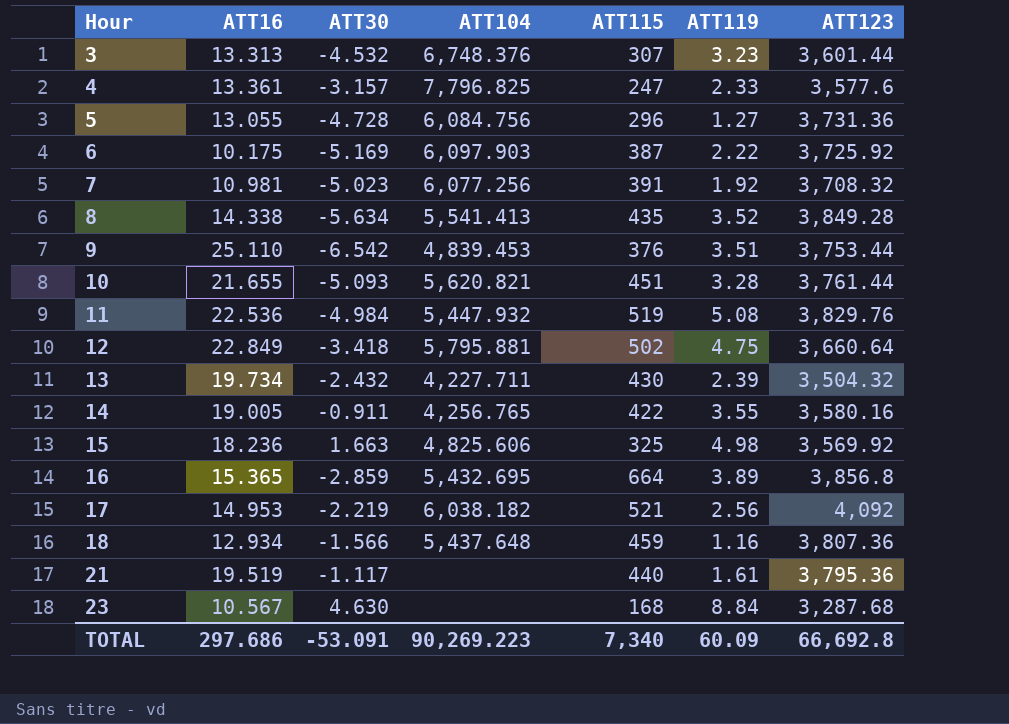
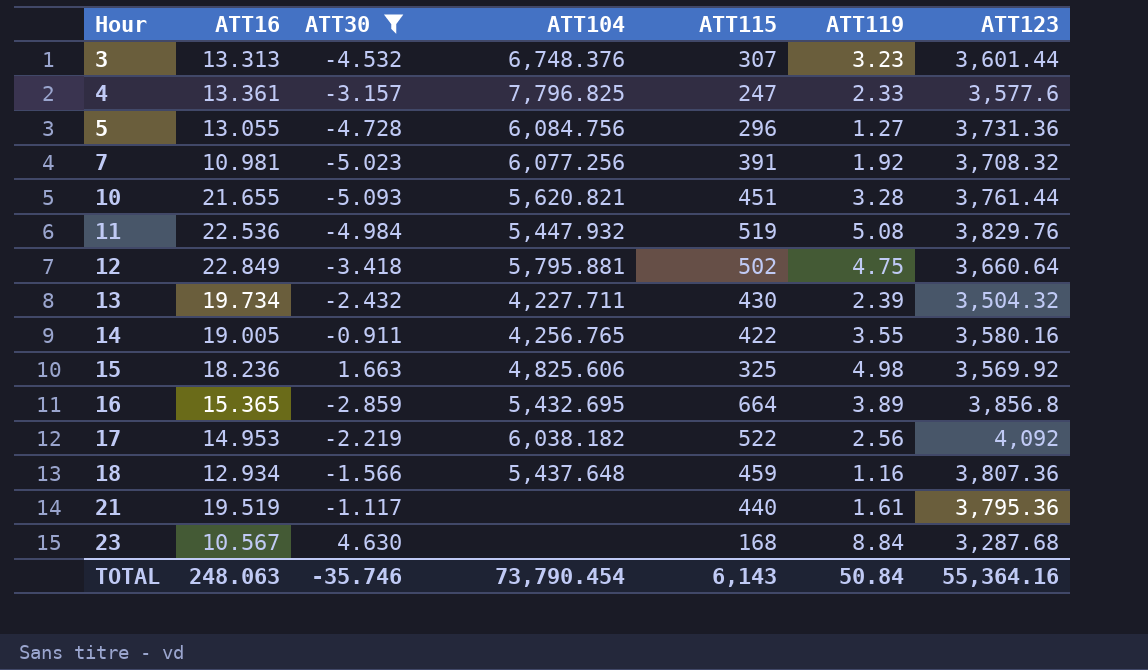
filter: none -> ATT30 >= -5.093
17 | ATT115: 521 -> 522
TOTAL | ATT16: 297.686 -> 248.063
TOTAL | ATT30: -53.091 -> -35.746
TOTAL | ATT104: 90,269.223 -> 73,790.454
TOTAL | ATT115: 7,340 -> 6,143
TOTAL | ATT119: 60.09 -> 50.84
TOTAL | ATT123: 66,692.8 -> 55,364.16

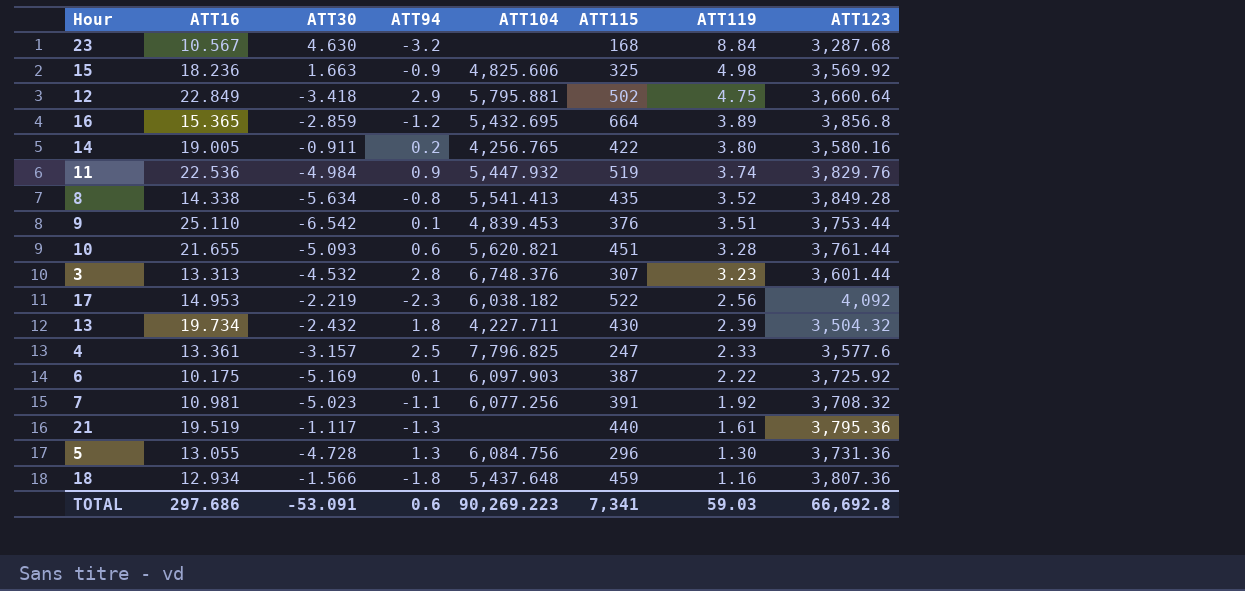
filter: ATT30 >= -5.093 -> none
row order: Hour ascending -> ATT119 descending
column ATT94 | position: none -> 4
14 | ATT119: 3.55 -> 3.80
11 | ATT119: 5.08 -> 3.74
5 | ATT119: 1.27 -> 1.30
TOTAL | ATT16: 248.063 -> 297.686
TOTAL | ATT30: -35.746 -> -53.091
TOTAL | ATT104: 73,790.454 -> 90,269.223
TOTAL | ATT115: 6,143 -> 7,341
TOTAL | ATT119: 50.84 -> 59.03
TOTAL | ATT123: 55,364.16 -> 66,692.8

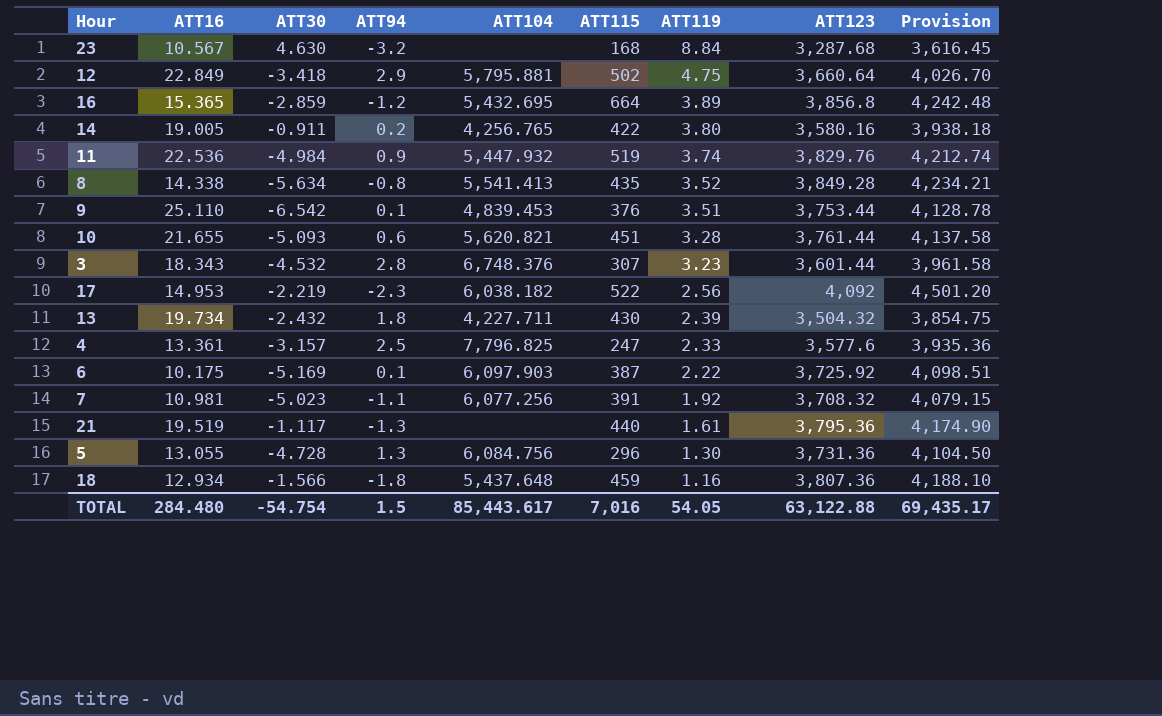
column Provision | formula: none -> [ATT123] * 1.1
row 15: 18.236 | 1.663 | -0.9 | 4,825.606 | 325 | 4.98 | 3,569.92 -> none
3 | ATT16: 13.313 -> 18.343
TOTAL | ATT16: 297.686 -> 284.480
TOTAL | ATT30: -53.091 -> -54.754
TOTAL | ATT94: 0.6 -> 1.5
TOTAL | ATT104: 90,269.223 -> 85,443.617
TOTAL | ATT115: 7,341 -> 7,016
TOTAL | ATT119: 59.03 -> 54.05
TOTAL | ATT123: 66,692.8 -> 63,122.88

